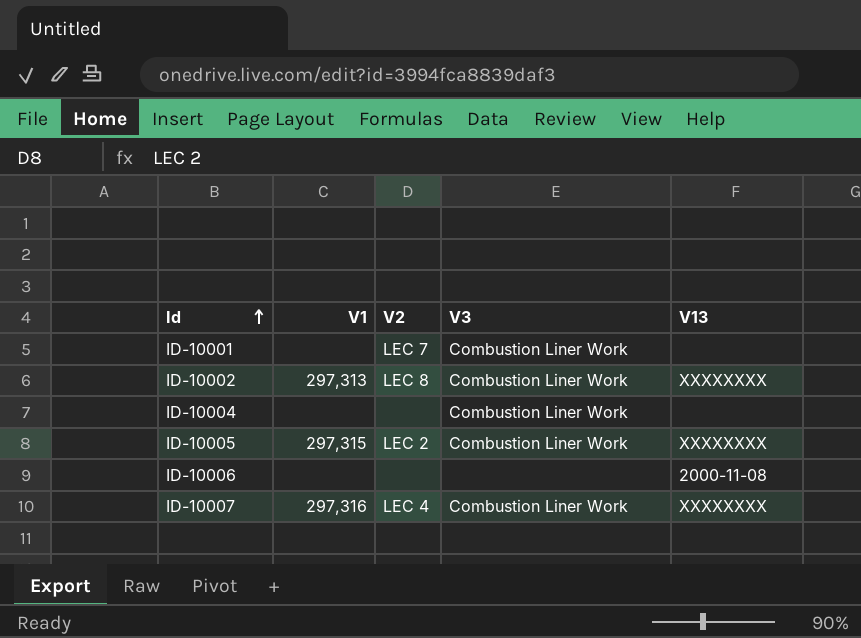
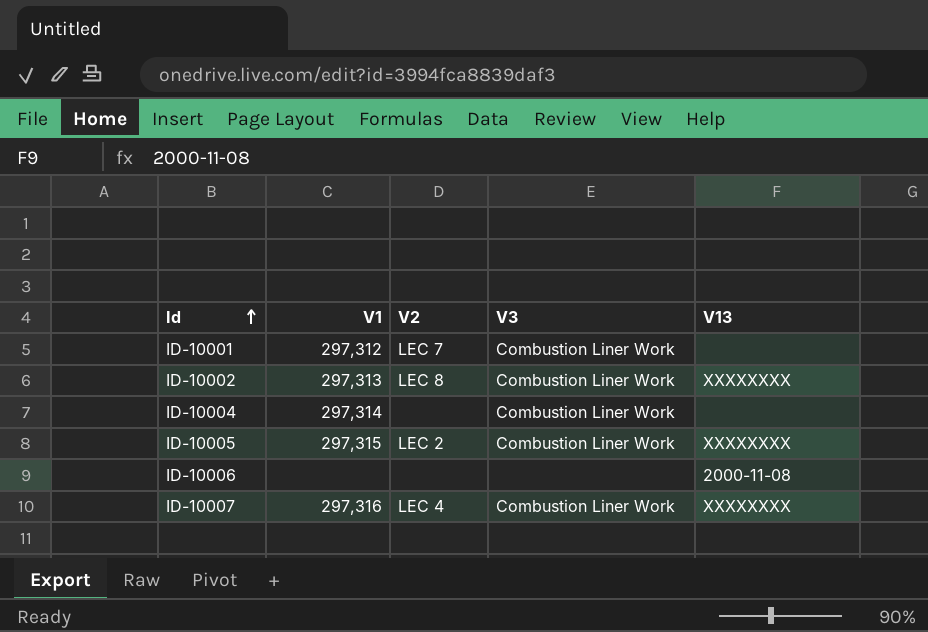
ID-10001 | V1: none -> 297,312
ID-10004 | V1: none -> 297,314

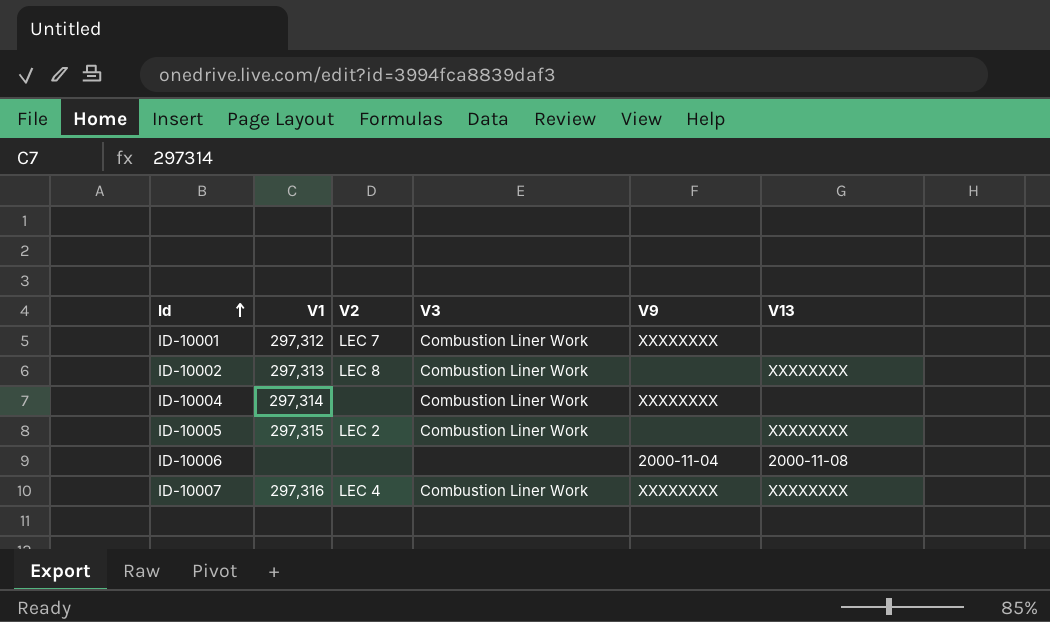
column V9 | position: none -> 5

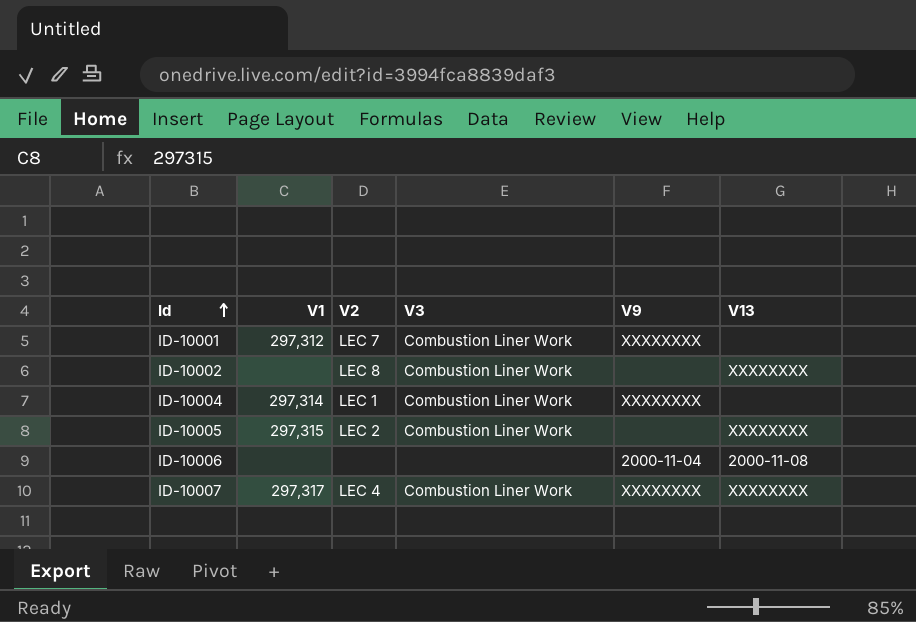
ID-10002 | V1: 297,313 -> none
ID-10004 | V2: none -> LEC 1
ID-10007 | V1: 297,316 -> 297,317

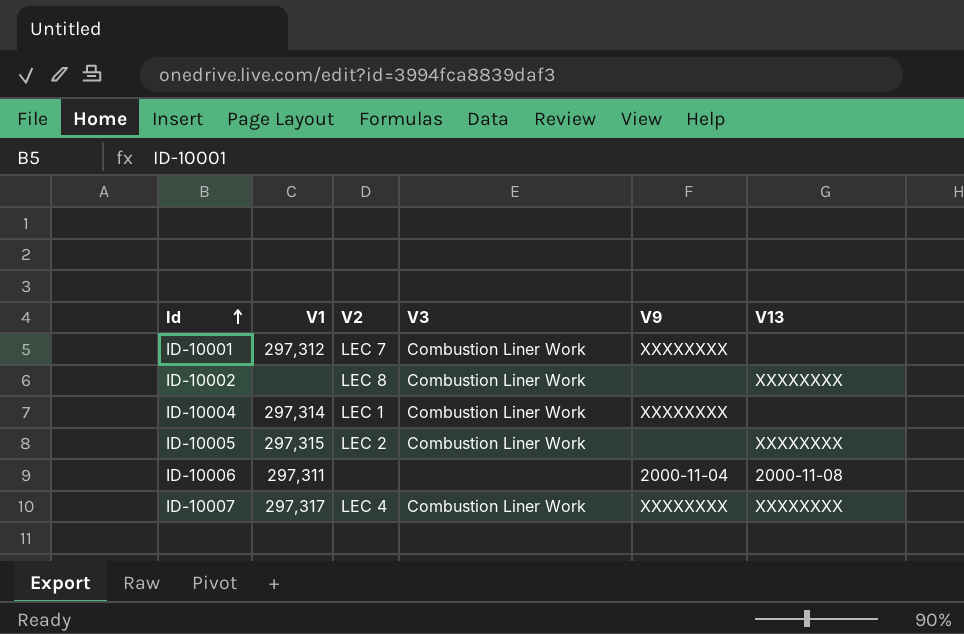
ID-10006 | V1: none -> 297,311

